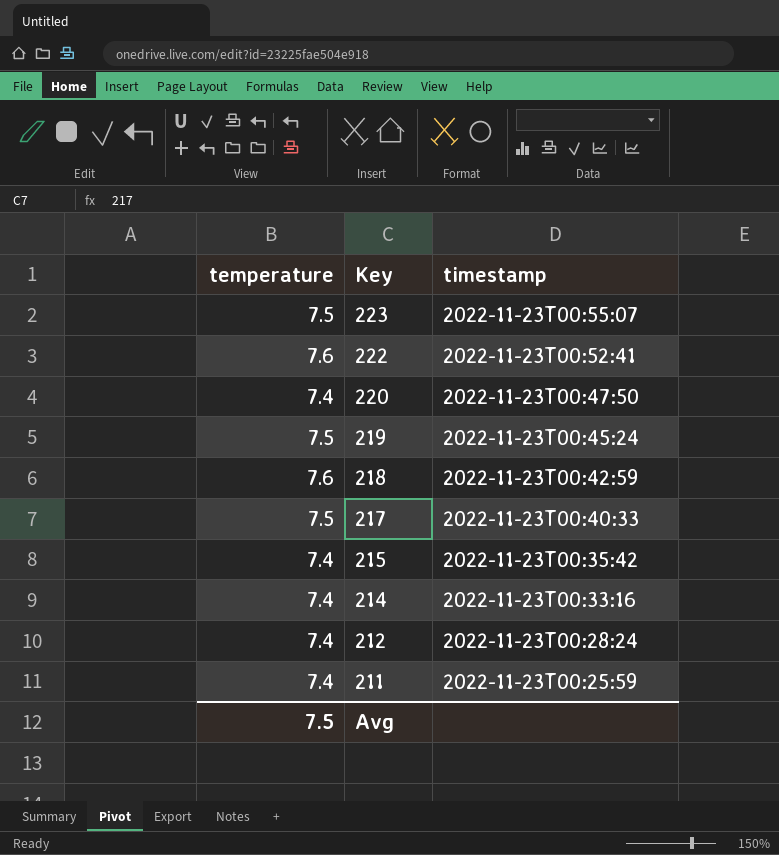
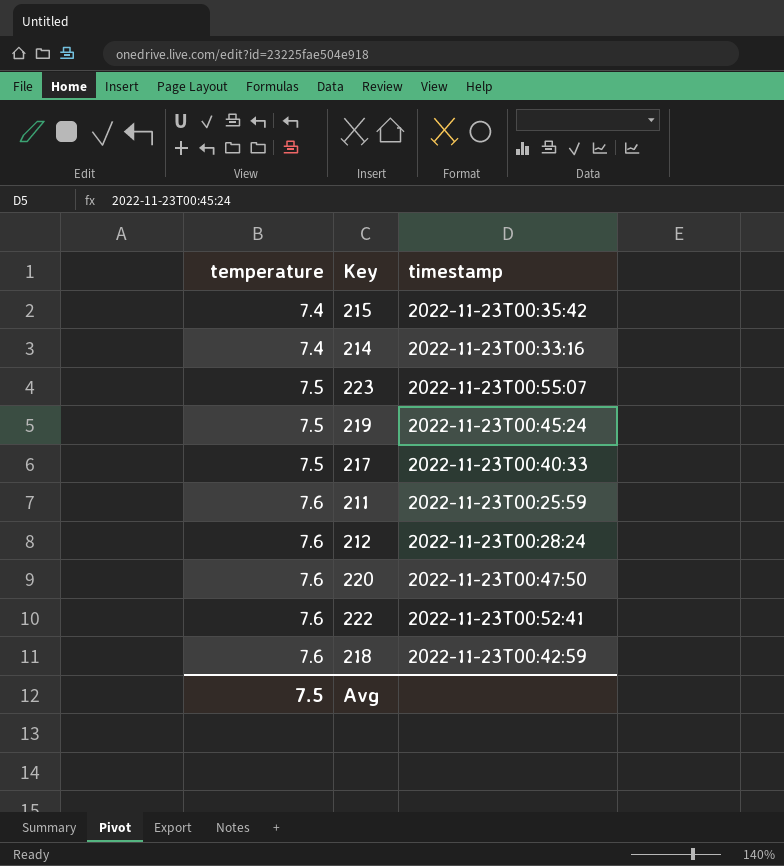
row order: Key descending -> temperature ascending
211 | temperature: 7.4 -> 7.6
212 | temperature: 7.4 -> 7.6
220 | temperature: 7.4 -> 7.6

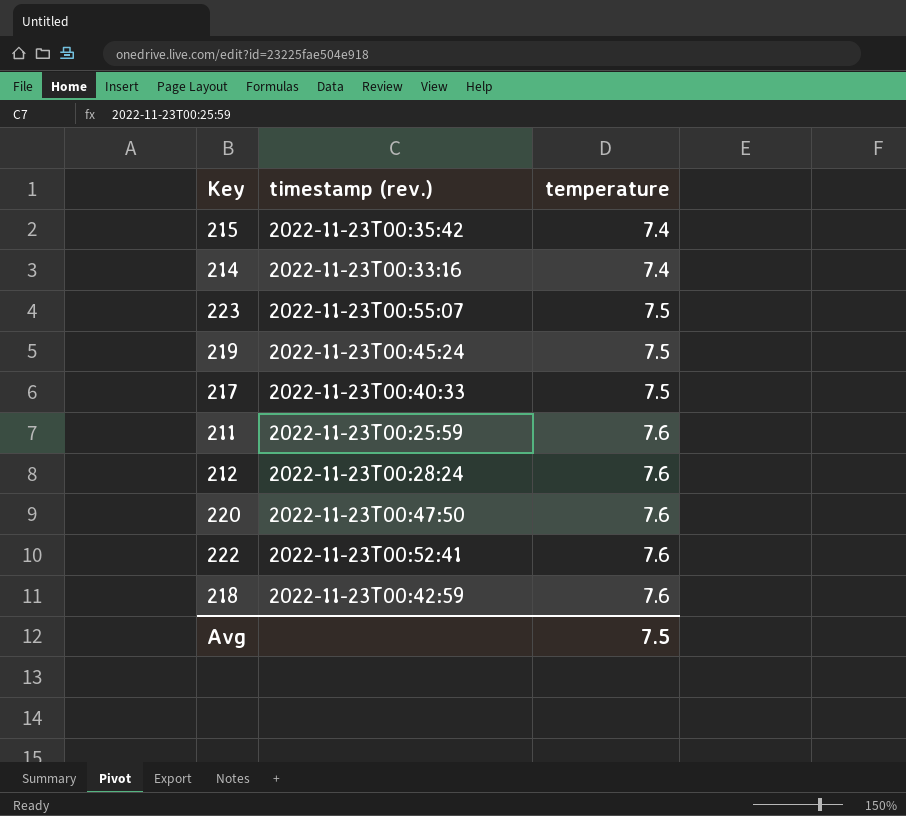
column name: timestamp -> timestamp (rev.)
column temperature | position: 1 -> 3

